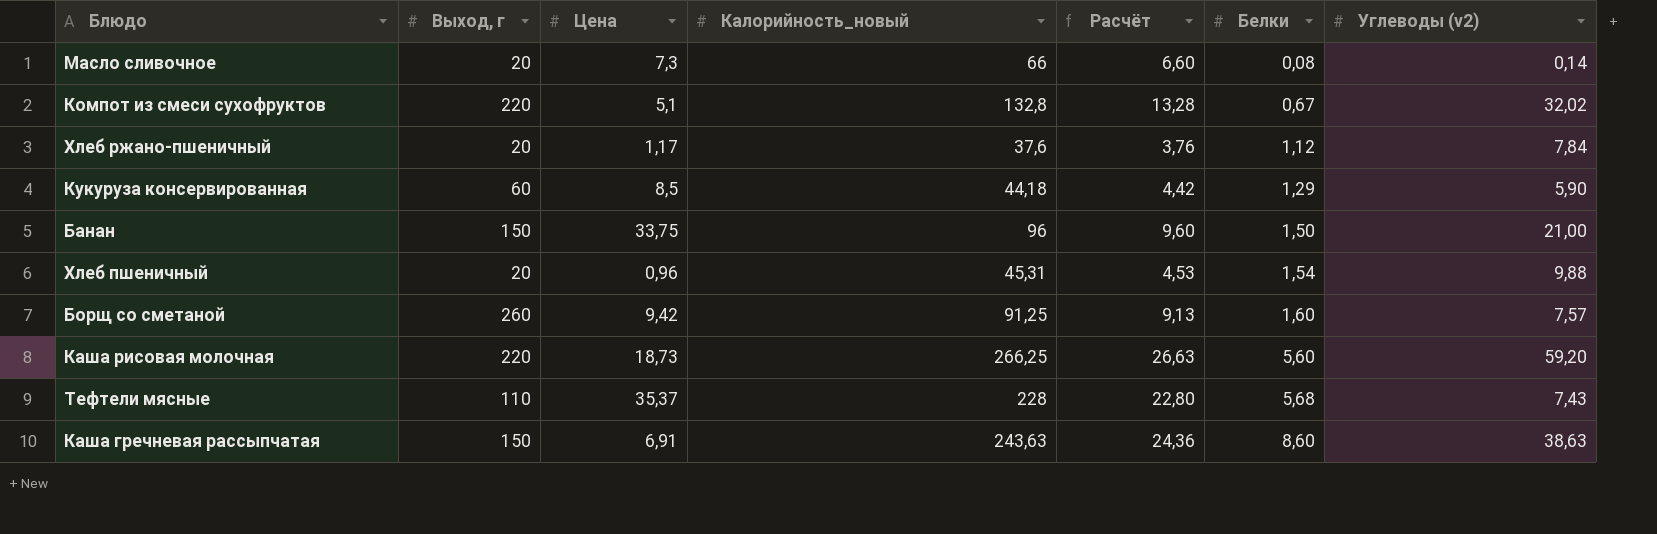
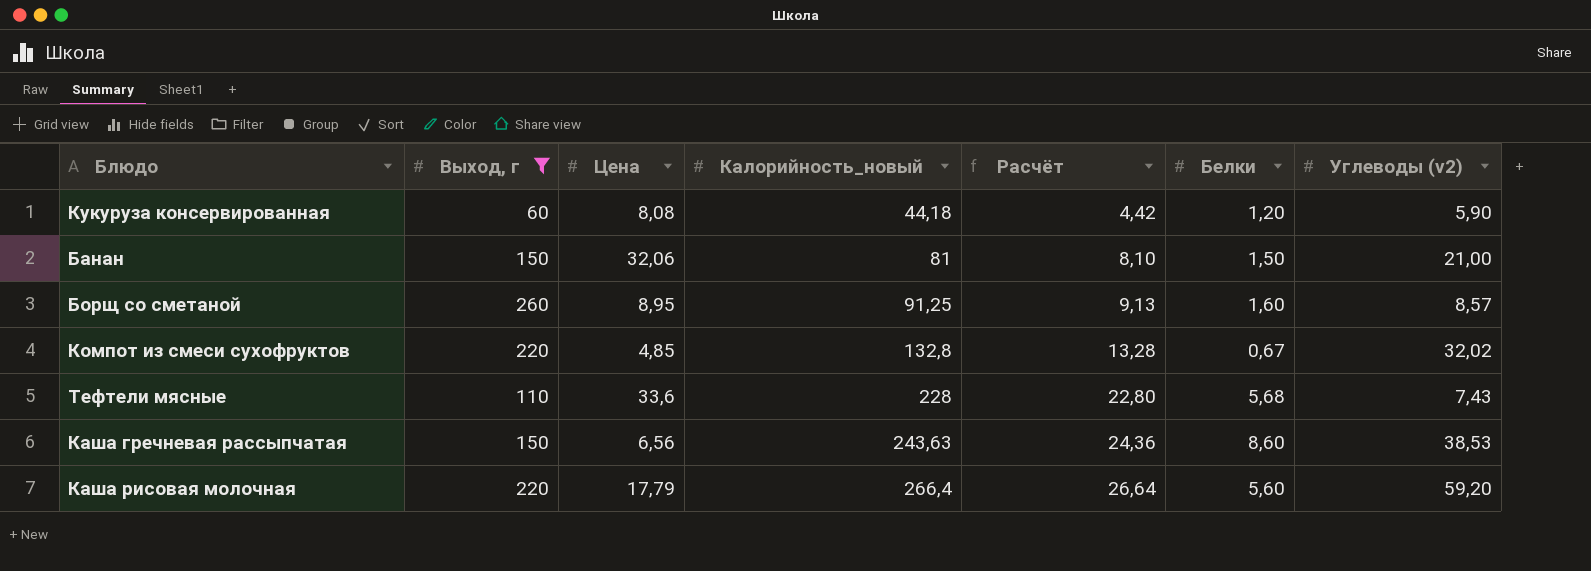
filter: none -> Выход, г != 20
row order: Белки ascending -> Калорийность_новый ascending
Кукуруза консервированная | Цена: 8,5 -> 8,08
Кукуруза консервированная | Белки: 1,29 -> 1,20
Банан | Цена: 33,75 -> 32,06
Банан | Калорийность_новый: 96 -> 81
Банан | Расчёт: 9,60 -> 8,10
Борщ со сметаной | Цена: 9,42 -> 8,95
Борщ со сметаной | Углеводы (v2): 7,57 -> 8,57
Компот из смеси сухофруктов | Цена: 5,1 -> 4,85
Тефтели мясные | Цена: 35,37 -> 33,6
Каша гречневая рассыпчатая | Цена: 6,91 -> 6,56
Каша гречневая рассыпчатая | Углеводы (v2): 38,63 -> 38,53
Каша рисовая молочная | Цена: 18,73 -> 17,79
Каша рисовая молочная | Калорийность_новый: 266,25 -> 266,4
Каша рисовая молочная | Расчёт: 26,63 -> 26,64

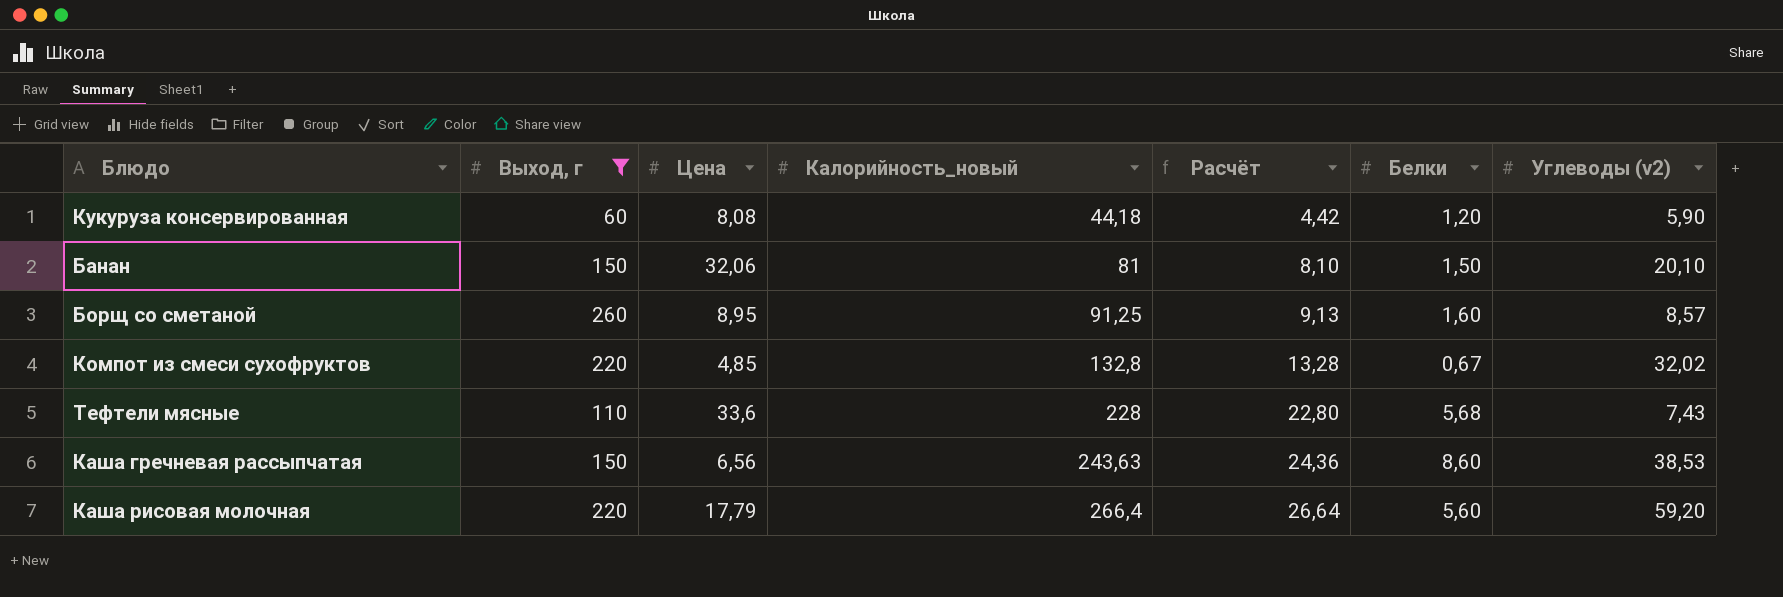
Банан | Углеводы (v2): 21,00 -> 20,10

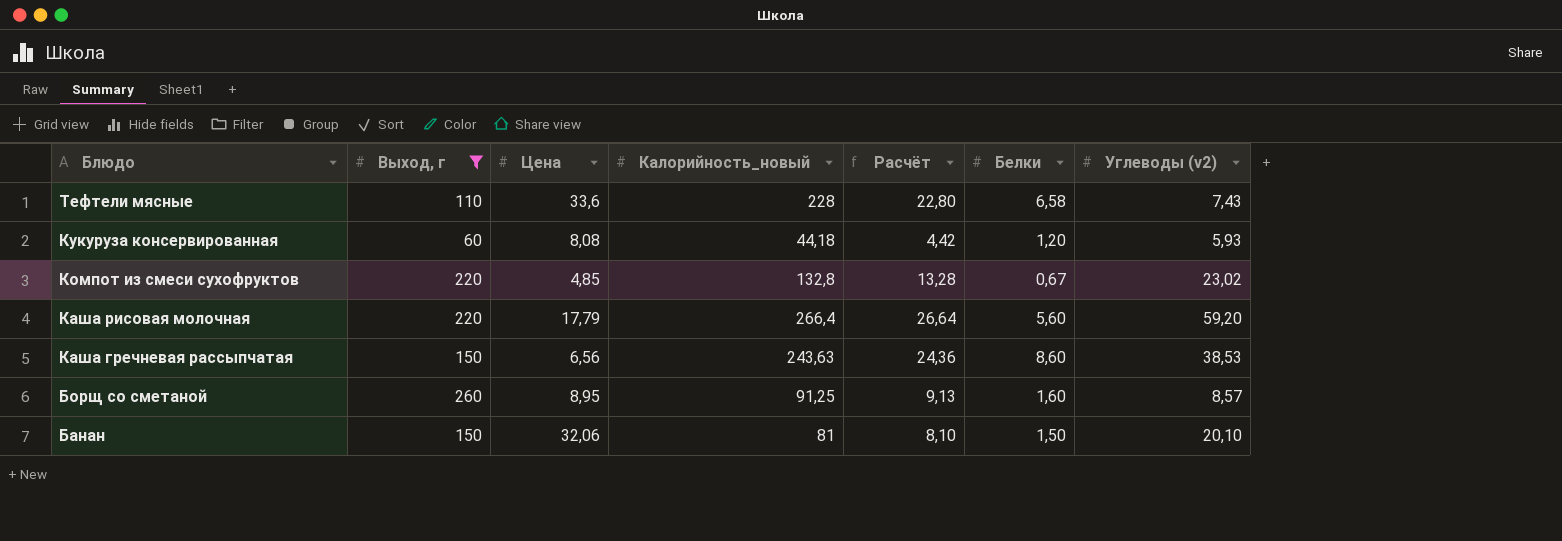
row order: Калорийность_новый ascending -> Блюдо descending
Тефтели мясные | Белки: 5,68 -> 6,58
Кукуруза консервированная | Углеводы (v2): 5,90 -> 5,93
Компот из смеси сухофруктов | Углеводы (v2): 32,02 -> 23,02

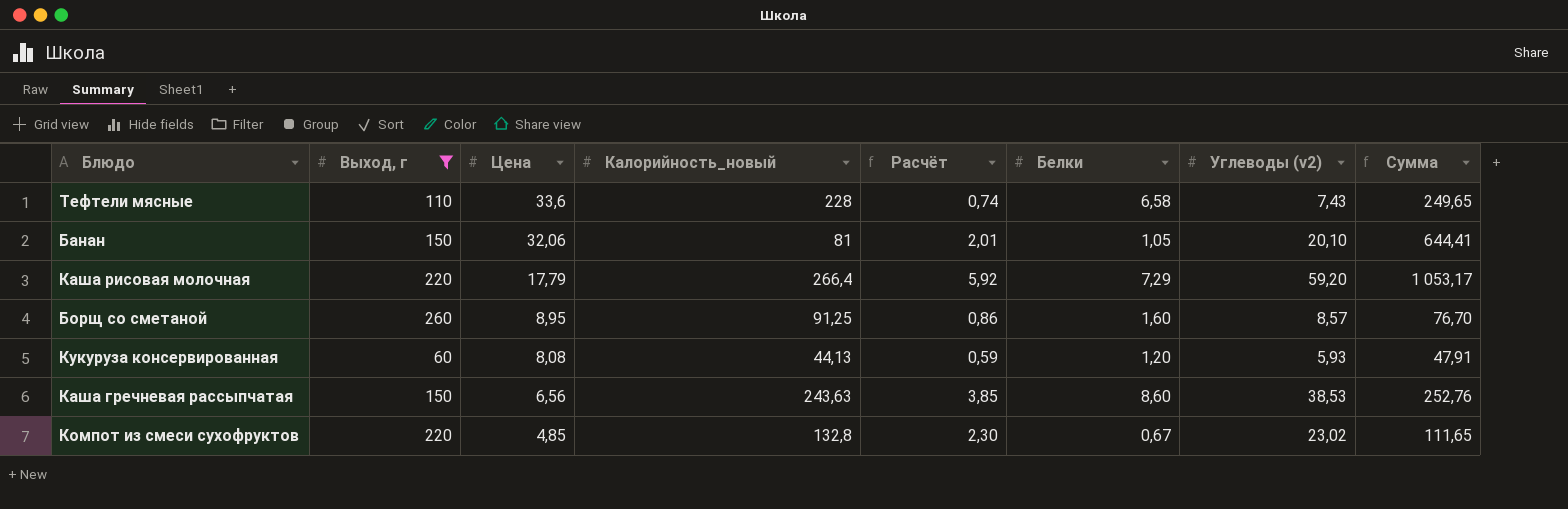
row order: Блюдо descending -> Цена descending
column Расчёт | formula: [Калорийность_новый] * 0,1 -> [Углеводы (v2)] * 0,1
column Сумма | formula: none -> [Цена] * [Углеводы (v2)]
Банан | Белки: 1,50 -> 1,05
Каша рисовая молочная | Белки: 5,60 -> 7,29
Кукуруза консервированная | Калорийность_новый: 44,18 -> 44,13

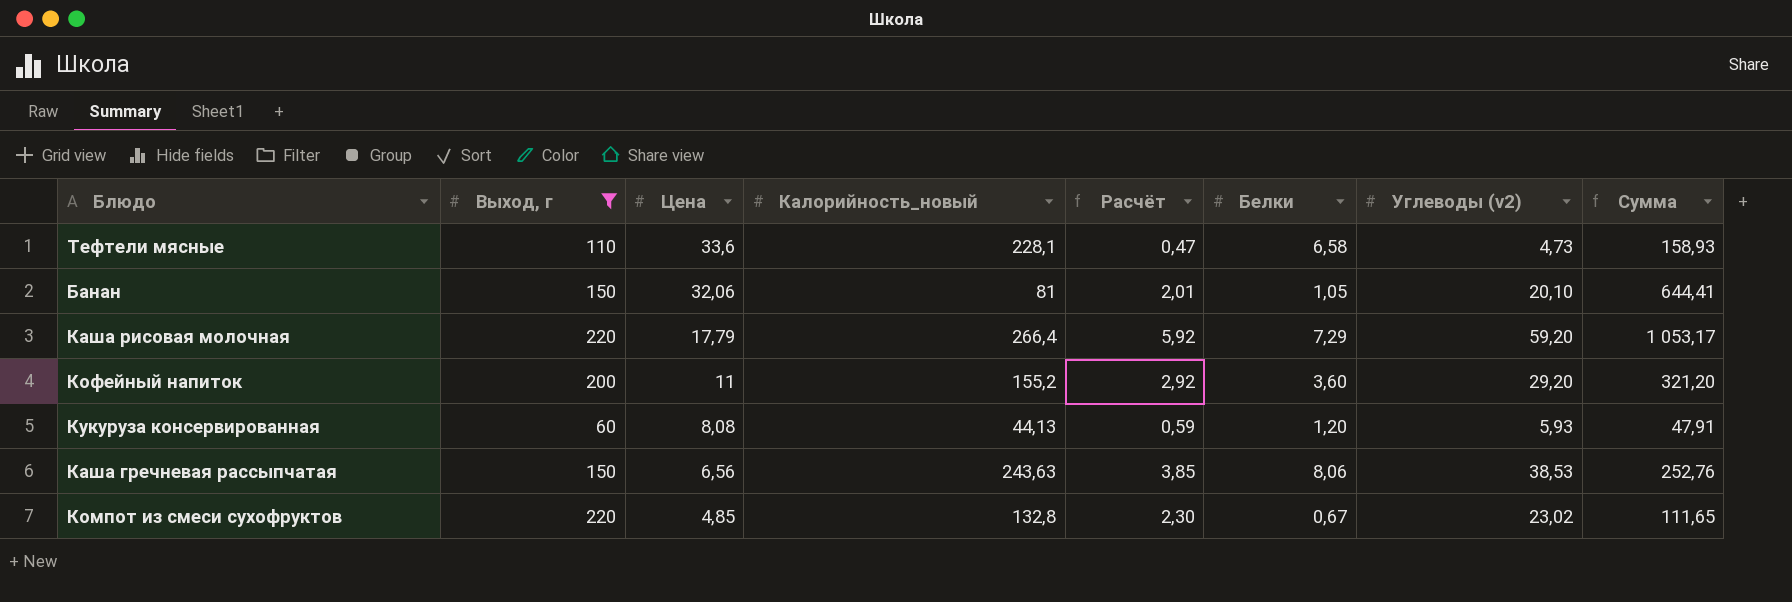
row Борщ со сметаной: 260 | 8,95 | 91,25 | 0,86 | 1,60 | 8,57 | 76,70 -> none
Тефтели мясные | Калорийность_новый: 228 -> 228,1
Тефтели мясные | Расчёт: 0,74 -> 0,47
Тефтели мясные | Углеводы (v2): 7,43 -> 4,73
Тефтели мясные | Сумма: 249,65 -> 158,93
row Кофейный напиток: none -> 200 | 11 | 155,2 | 2,92 | 3,60 | 29,20 | 321,20
Каша гречневая рассыпчатая | Белки: 8,60 -> 8,06

